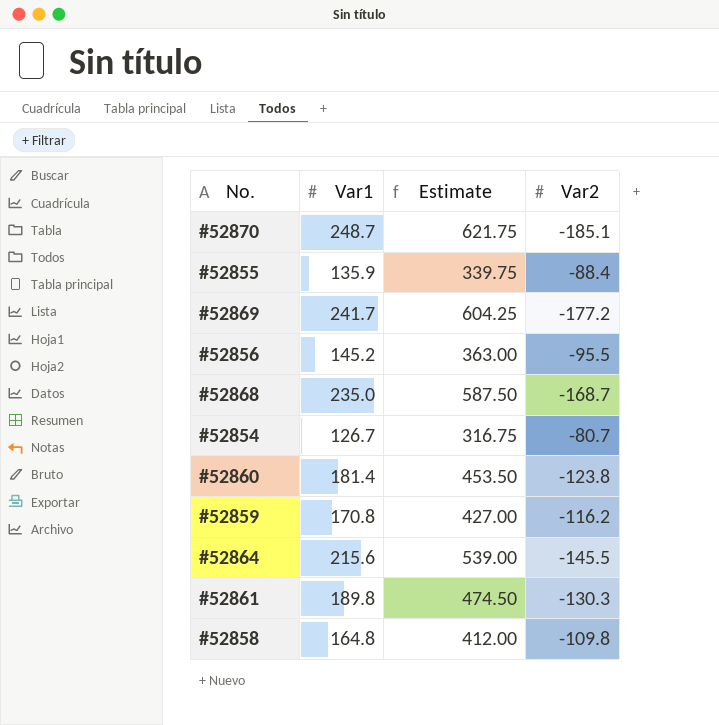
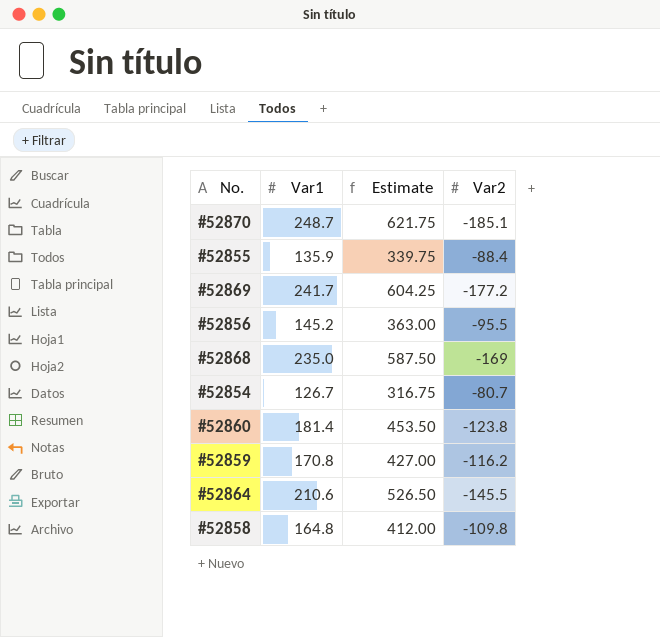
row #52861: 189.8 | 474.50 | -130.3 -> none
#52868 | Var2: -168.7 -> -169
#52864 | Var1: 215.6 -> 210.6
#52864 | Estimate: 539.00 -> 526.50

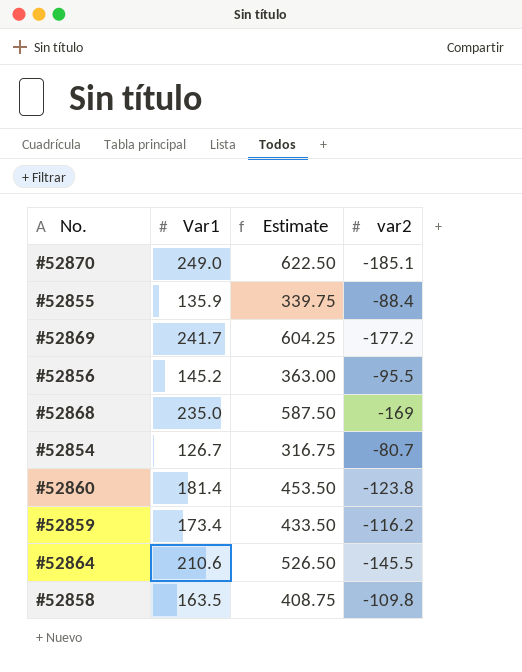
column name: Var2 -> var2
#52870 | Var1: 248.7 -> 249.0
#52870 | Estimate: 621.75 -> 622.50
#52859 | Var1: 170.8 -> 173.4
#52859 | Estimate: 427.00 -> 433.50
#52858 | Var1: 164.8 -> 163.5
#52858 | Estimate: 412.00 -> 408.75

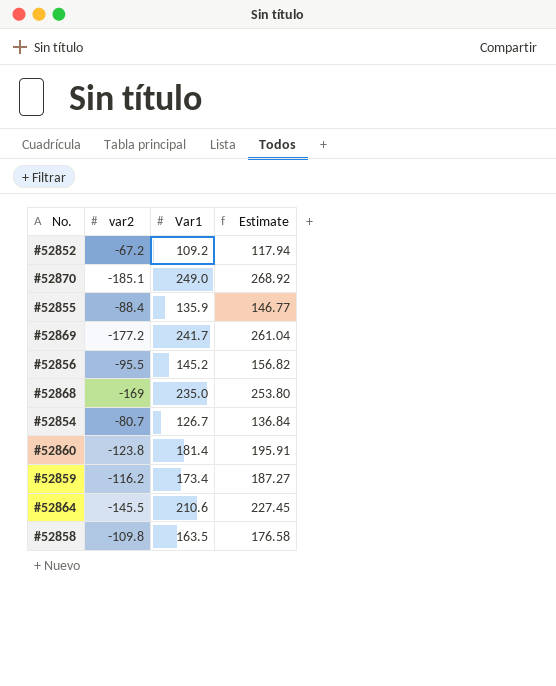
column var2 | position: 4 -> 2
column Estimate | formula: [Var1] * 2.5 -> [Var1] * 1.08
row #52852: none -> -67.2 | 109.2 | 117.94

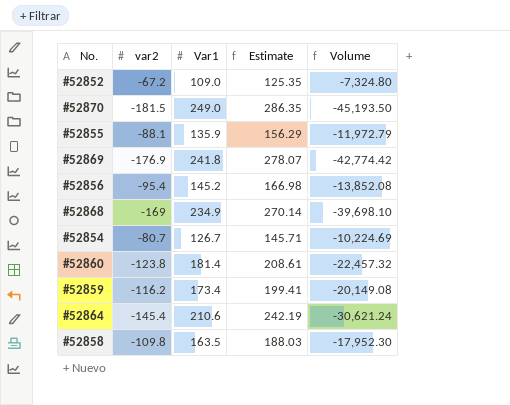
column Estimate | formula: [Var1] * 1.08 -> [Var1] * 1.15
column Volume | formula: none -> [var2] * [Var1]
#52852 | Var1: 109.2 -> 109.0
#52870 | var2: -185.1 -> -181.5
#52855 | var2: -88.4 -> -88.1
#52869 | var2: -177.2 -> -176.9
#52869 | Var1: 241.7 -> 241.8
#52856 | var2: -95.5 -> -95.4
#52868 | Var1: 235.0 -> 234.9
#52864 | var2: -145.5 -> -145.4

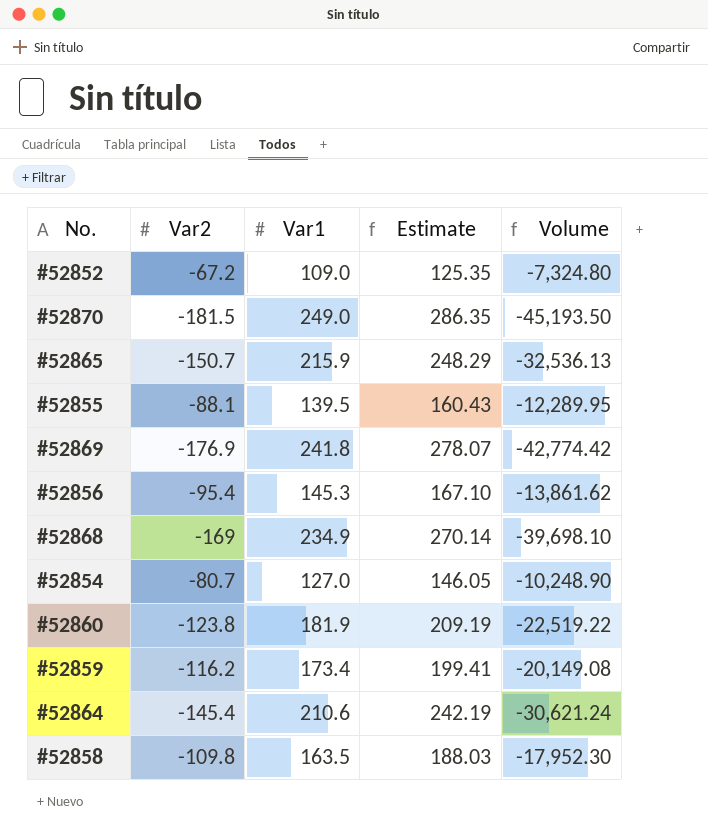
column name: var2 -> Var2
row #52865: none -> -150.7 | 215.9 | 248.29 | -32,536.13
#52855 | Var1: 135.9 -> 139.5
#52855 | Estimate: 156.29 -> 160.43
#52855 | Volume: -11,972.79 -> -12,289.95
#52856 | Var1: 145.2 -> 145.3
#52856 | Estimate: 166.98 -> 167.10
#52856 | Volume: -13,852.08 -> -13,861.62
#52854 | Var1: 126.7 -> 127.0
#52854 | Estimate: 145.71 -> 146.05
#52854 | Volume: -10,224.69 -> -10,248.90
#52860 | Var1: 181.4 -> 181.9
#52860 | Estimate: 208.61 -> 209.19
#52860 | Volume: -22,457.32 -> -22,519.22

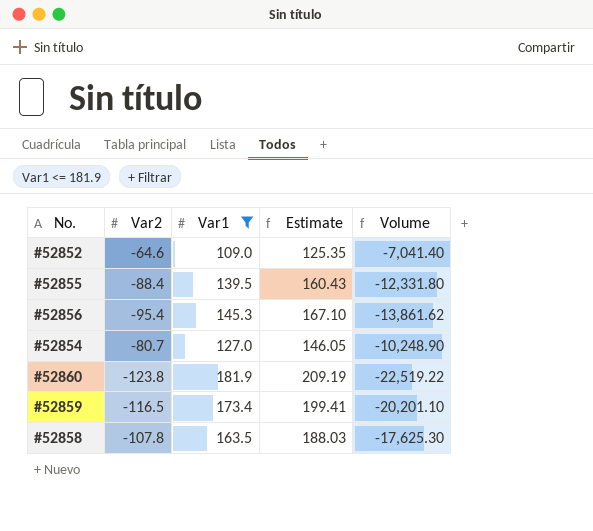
filter: none -> Var1 <= 181.9
#52852 | Var2: -67.2 -> -64.6
#52852 | Volume: -7,324.80 -> -7,041.40
#52855 | Var2: -88.1 -> -88.4
#52855 | Volume: -12,289.95 -> -12,331.80
#52859 | Var2: -116.2 -> -116.5
#52859 | Volume: -20,149.08 -> -20,201.10
#52858 | Var2: -109.8 -> -107.8
#52858 | Volume: -17,952.30 -> -17,625.30

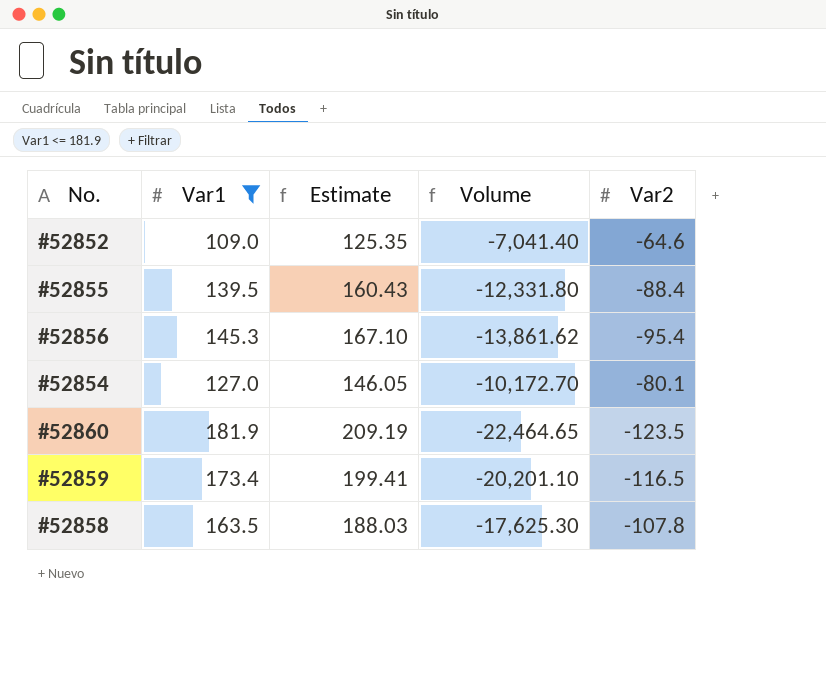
column Var2 | position: 2 -> 5
#52854 | Volume: -10,248.90 -> -10,172.70
#52854 | Var2: -80.7 -> -80.1
#52860 | Volume: -22,519.22 -> -22,464.65
#52860 | Var2: -123.8 -> -123.5

